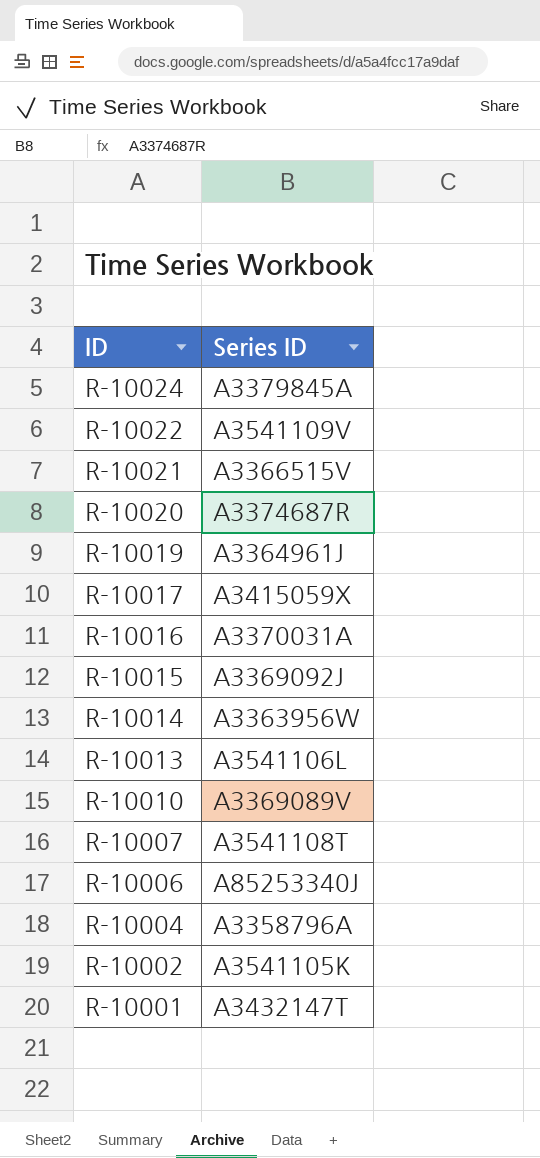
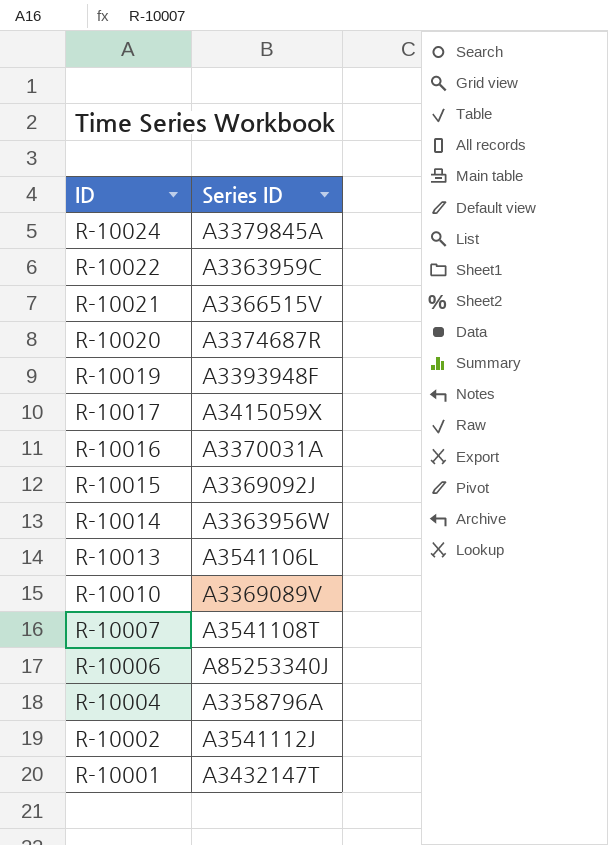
R-10022 | Series ID: A3541109V -> A3363959C
R-10019 | Series ID: A3364961J -> A3393948F
R-10002 | Series ID: A3541105K -> A3541112J

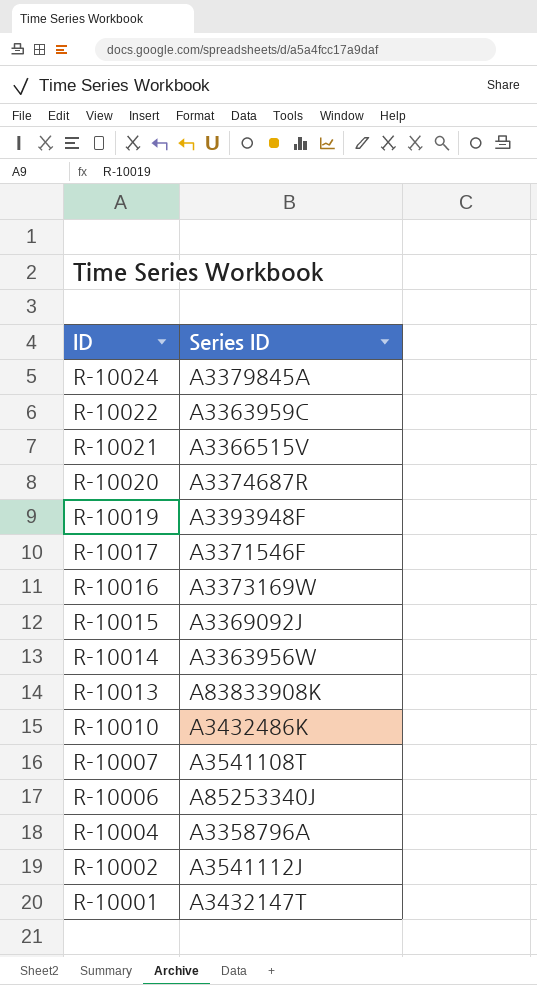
R-10017 | Series ID: A3415059X -> A3371546F
R-10016 | Series ID: A3370031A -> A3373169W
R-10013 | Series ID: A3541106L -> A83833908K
R-10010 | Series ID: A3369089V -> A3432486K

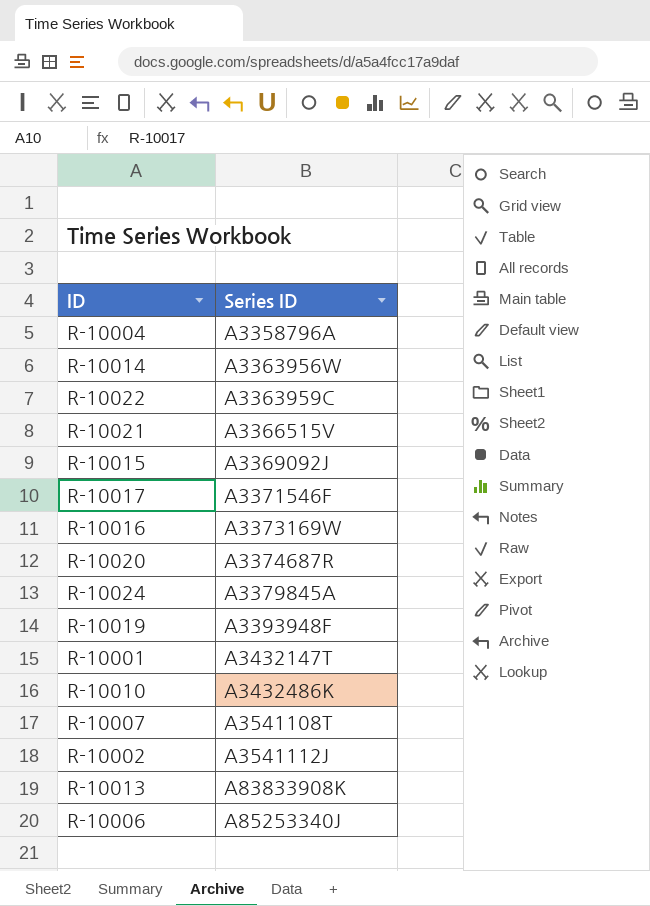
row order: ID descending -> Series ID ascending

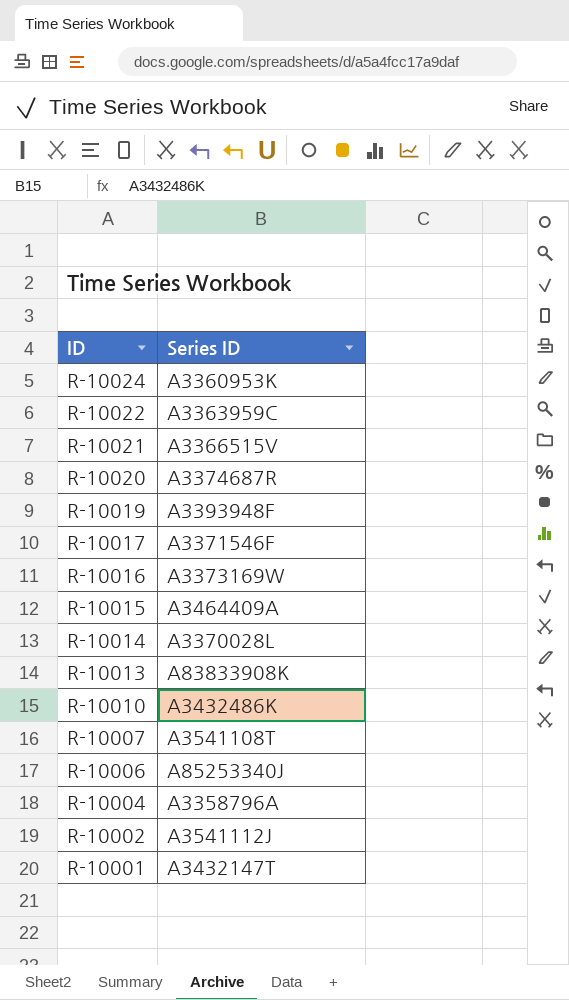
row order: Series ID ascending -> ID descending
R-10024 | Series ID: A3379845A -> A3360953K
R-10015 | Series ID: A3369092J -> A3464409A
R-10014 | Series ID: A3363956W -> A3370028L

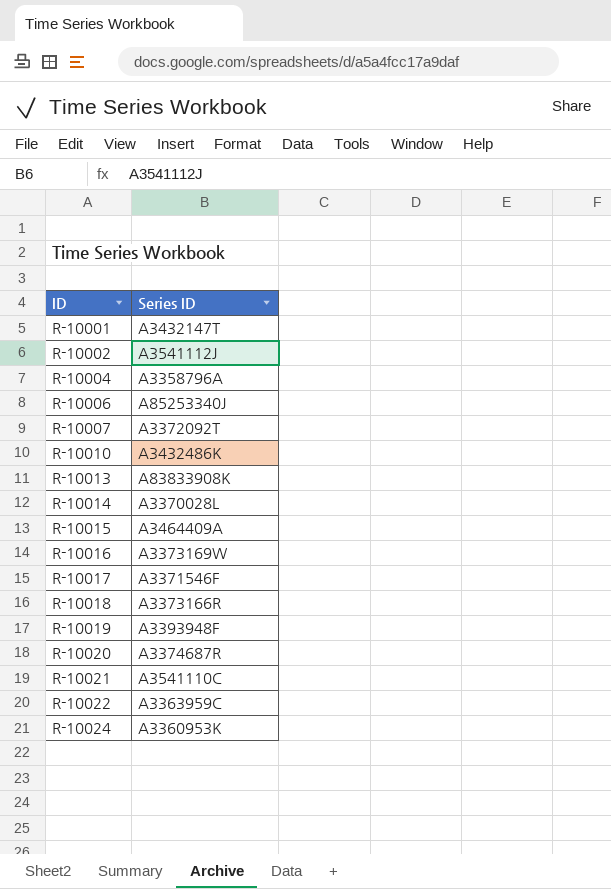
row order: ID descending -> ID ascending
R-10007 | Series ID: A3541108T -> A3372092T
row R-10018: none -> A3373166R
R-10021 | Series ID: A3366515V -> A3541110C

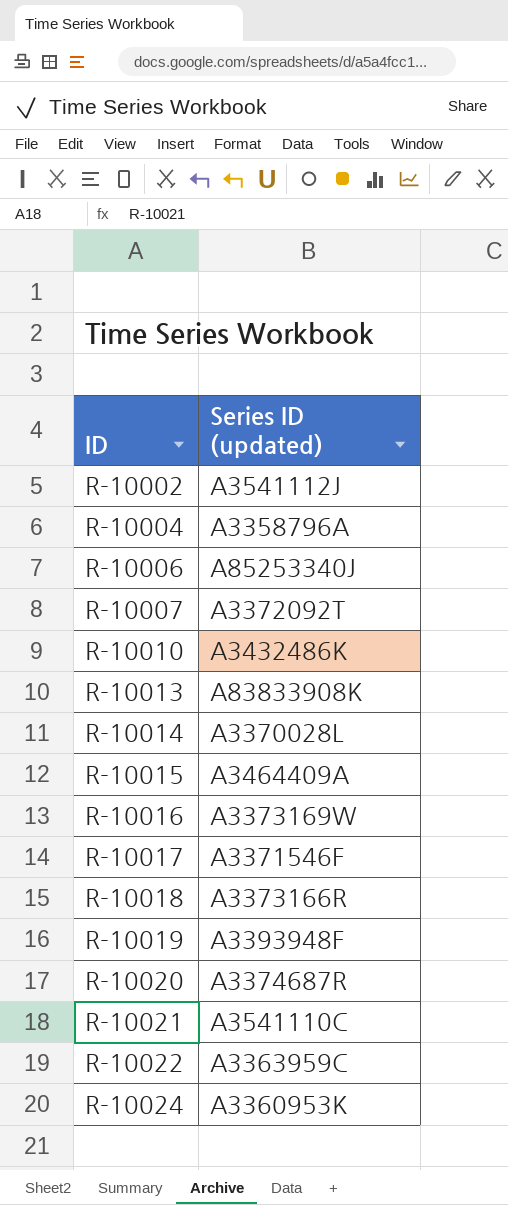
column name: Series ID -> Series ID (updated)
row R-10001: A3432147T -> none

